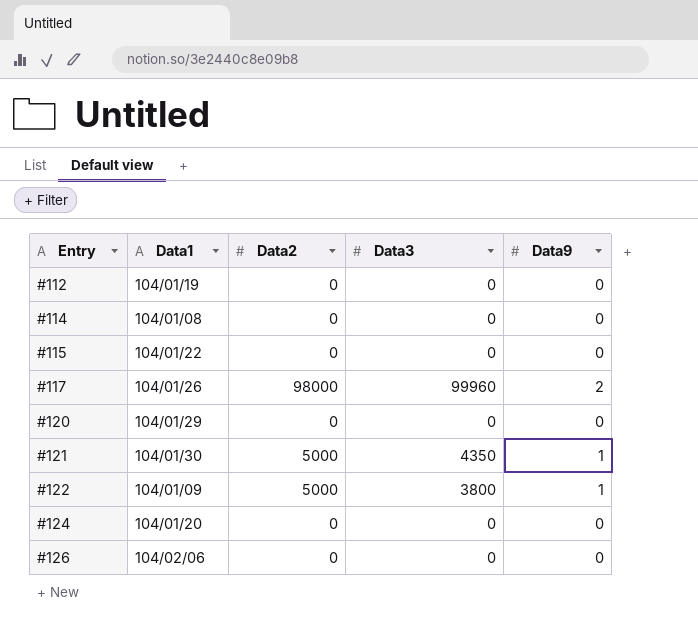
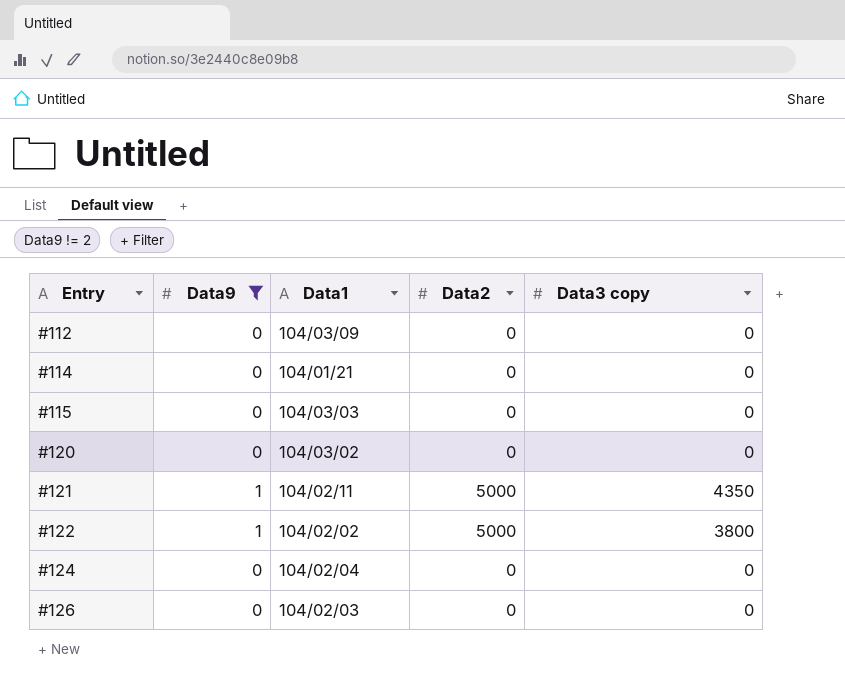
filter: none -> Data9 != 2
column Data9 | position: 5 -> 2
column name: Data3 -> Data3 copy
#112 | Data1: 104/01/19 -> 104/03/09
#114 | Data1: 104/01/08 -> 104/01/21
#115 | Data1: 104/01/22 -> 104/03/03
#120 | Data1: 104/01/29 -> 104/03/02
#121 | Data1: 104/01/30 -> 104/02/11
#122 | Data1: 104/01/09 -> 104/02/02
#124 | Data1: 104/01/20 -> 104/02/04
#126 | Data1: 104/02/06 -> 104/02/03

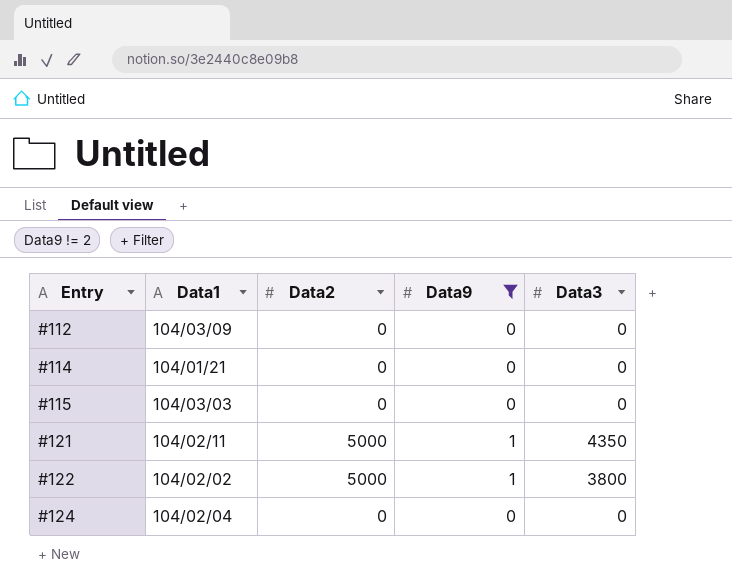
column Data9 | position: 2 -> 4
column name: Data3 copy -> Data3
row #120: 0 | 104/03/02 | 0 | 0 -> none
row #126: 0 | 104/02/03 | 0 | 0 -> none

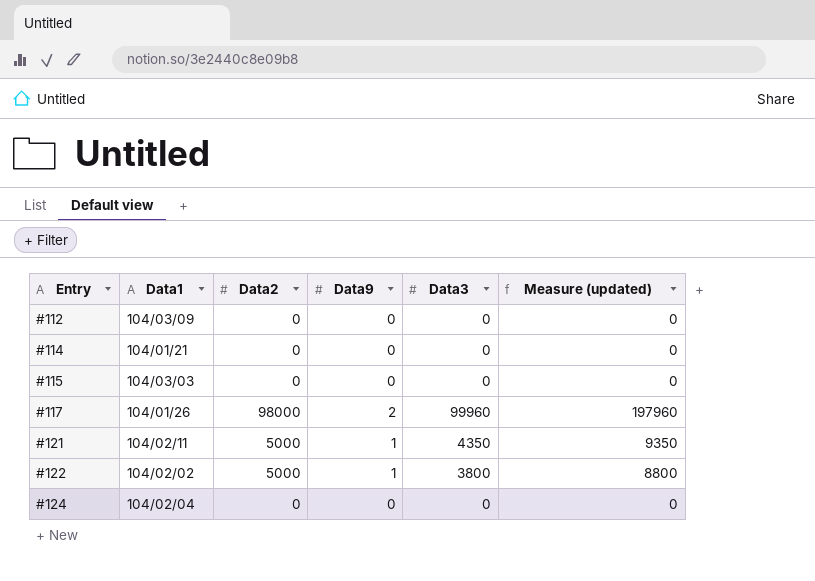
filter: Data9 != 2 -> none
column Measure (updated) | formula: none -> [Data2] + [Data3]

